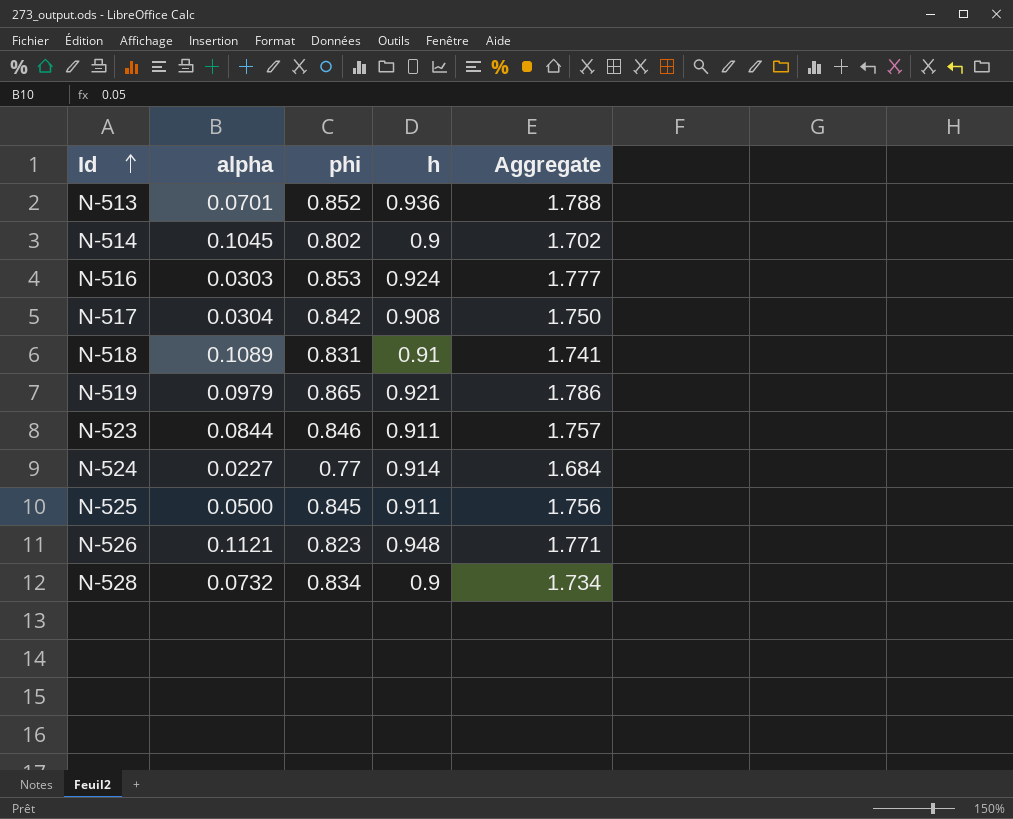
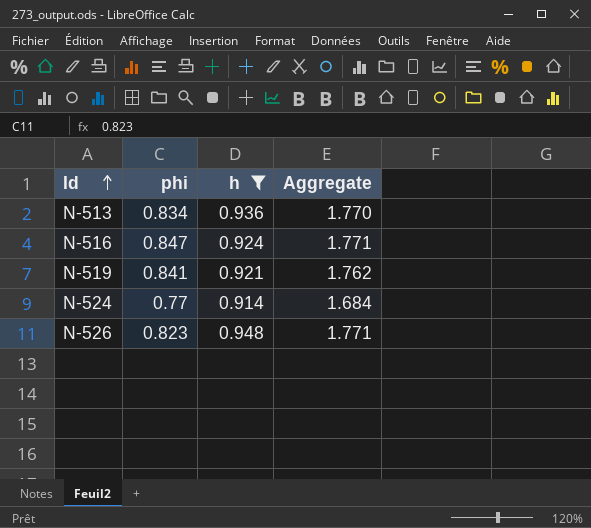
filter: none -> h >= 0.914
column alpha | position: 2 -> none
N-513 | phi: 0.852 -> 0.834
N-513 | Aggregate: 1.788 -> 1.770
N-516 | phi: 0.853 -> 0.847
N-516 | Aggregate: 1.777 -> 1.771
N-519 | phi: 0.865 -> 0.841
N-519 | Aggregate: 1.786 -> 1.762

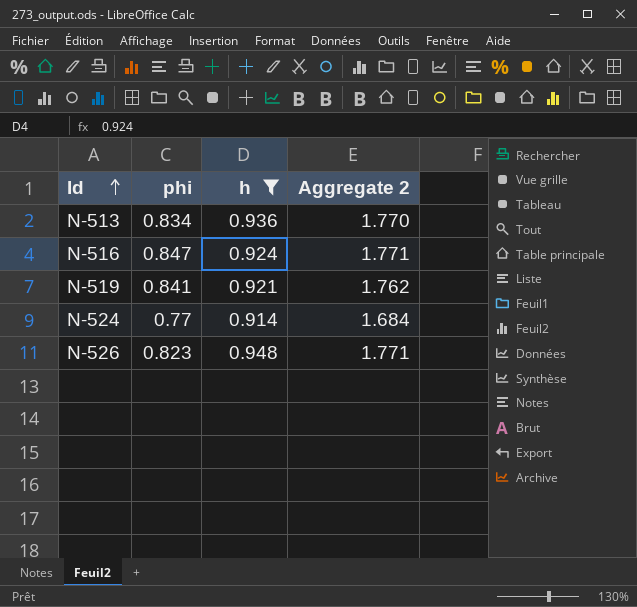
column name: Aggregate -> Aggregate 2

